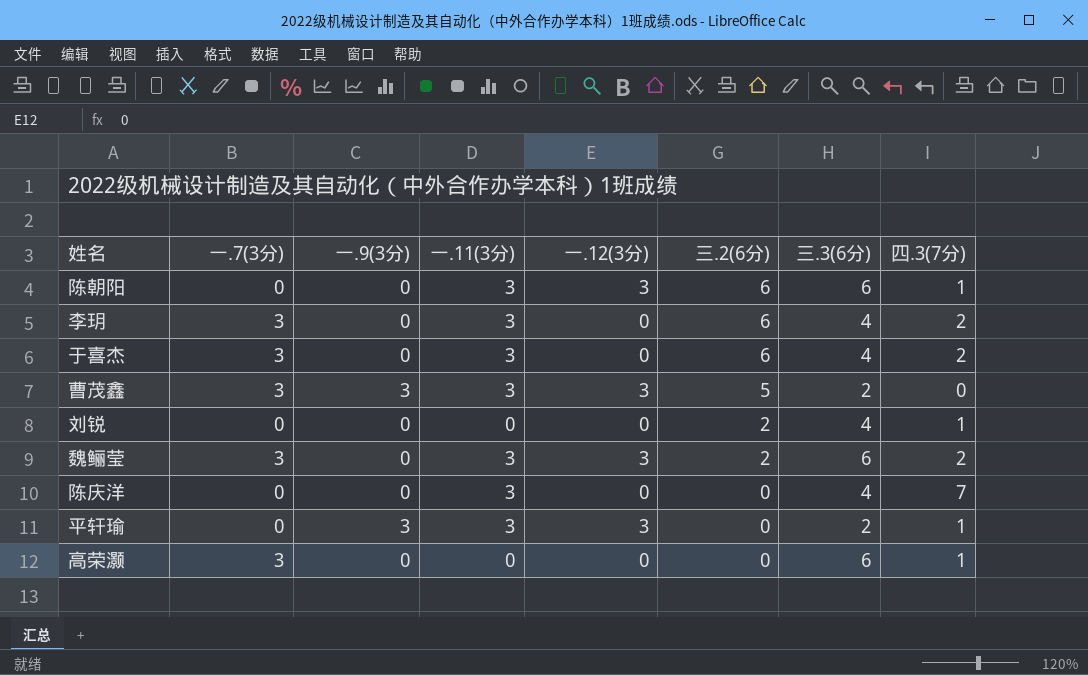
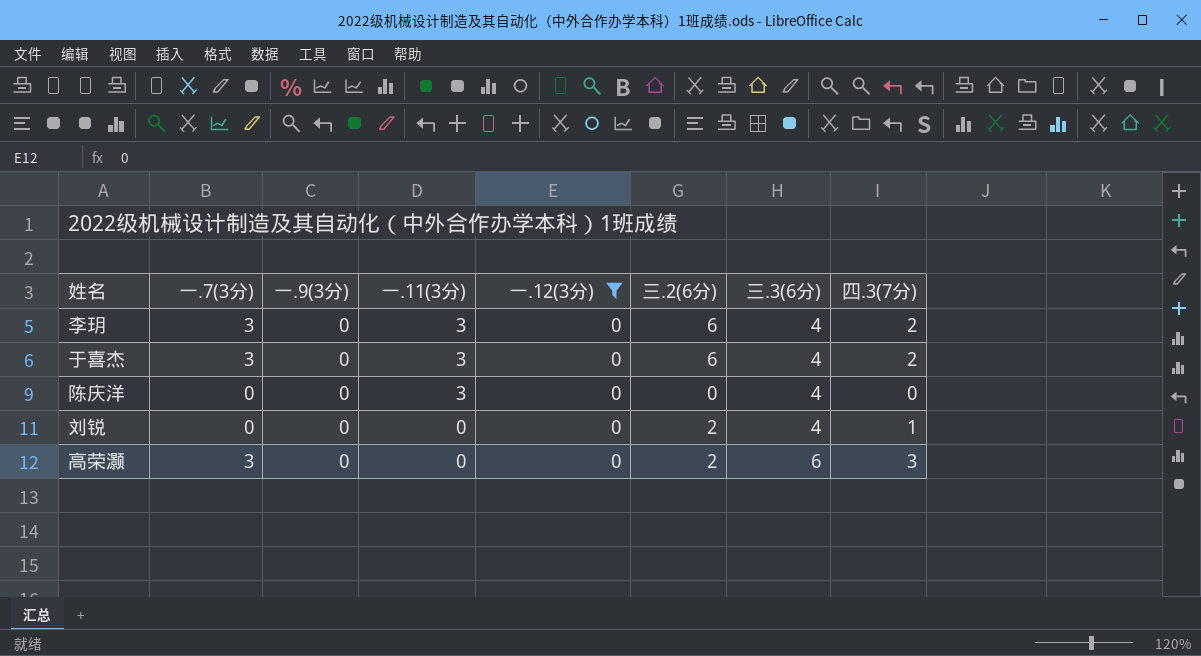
filter: none -> 一.12(3分) = 0
row order: 三.2(6分) descending -> 一.11(3分) descending
陈庆洋 | 四.3(7分): 7 -> 0
高荣灏 | 三.2(6分): 0 -> 2
高荣灏 | 四.3(7分): 1 -> 3

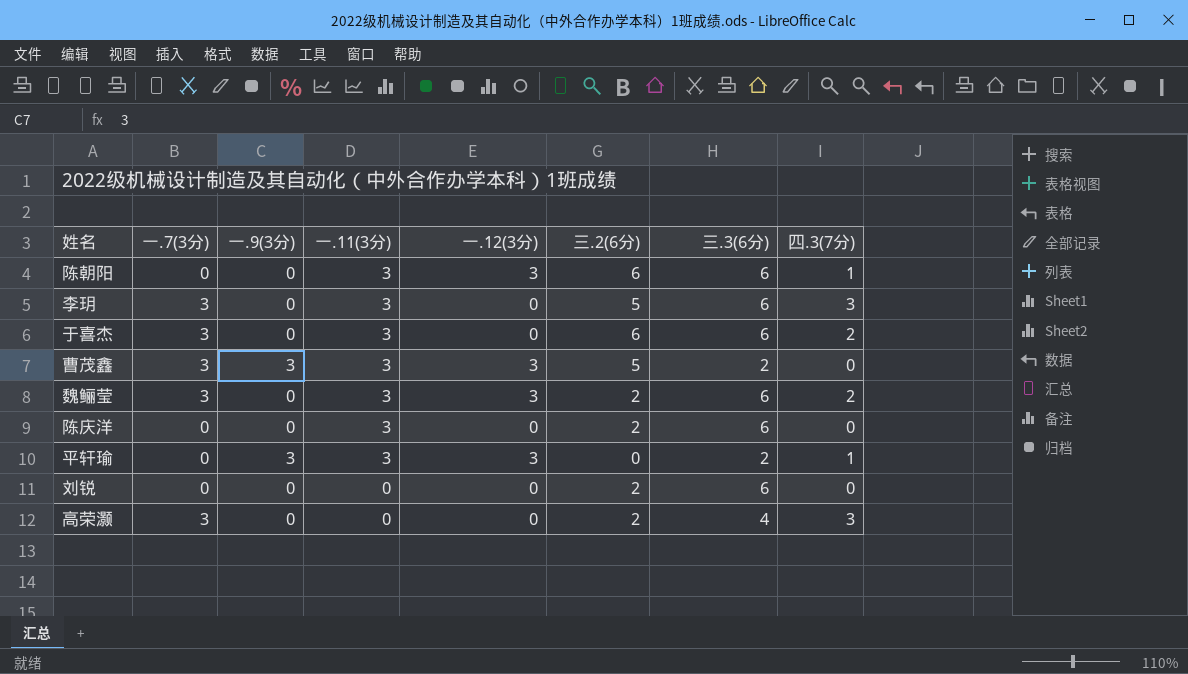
filter: 一.12(3分) = 0 -> none
李玥 | 三.2(6分): 6 -> 5
李玥 | 三.3(6分): 4 -> 6
李玥 | 四.3(7分): 2 -> 3
于喜杰 | 三.3(6分): 4 -> 6
陈庆洋 | 三.2(6分): 0 -> 2
陈庆洋 | 三.3(6分): 4 -> 6
刘锐 | 三.3(6分): 4 -> 6
刘锐 | 四.3(7分): 1 -> 0
高荣灏 | 三.3(6分): 6 -> 4

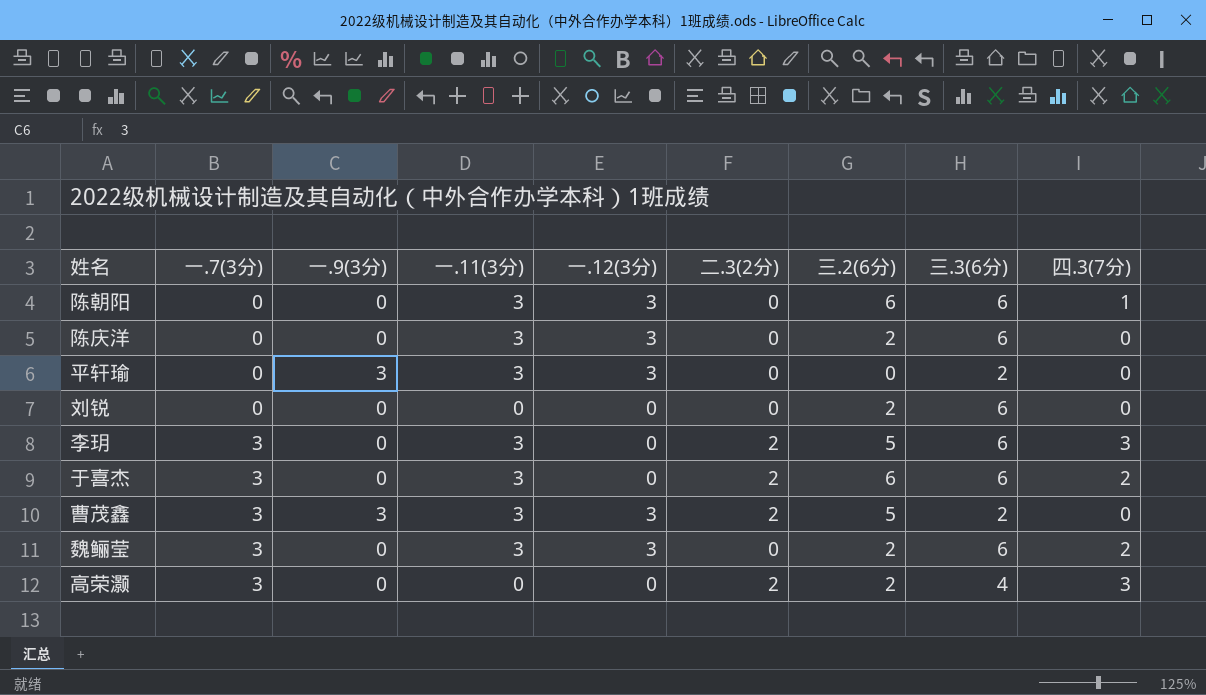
row order: 一.11(3分) descending -> 一.7(3分) ascending
column 二.3(2分) | position: none -> 6
陈庆洋 | 一.12(3分): 0 -> 3
平轩瑜 | 四.3(7分): 1 -> 0

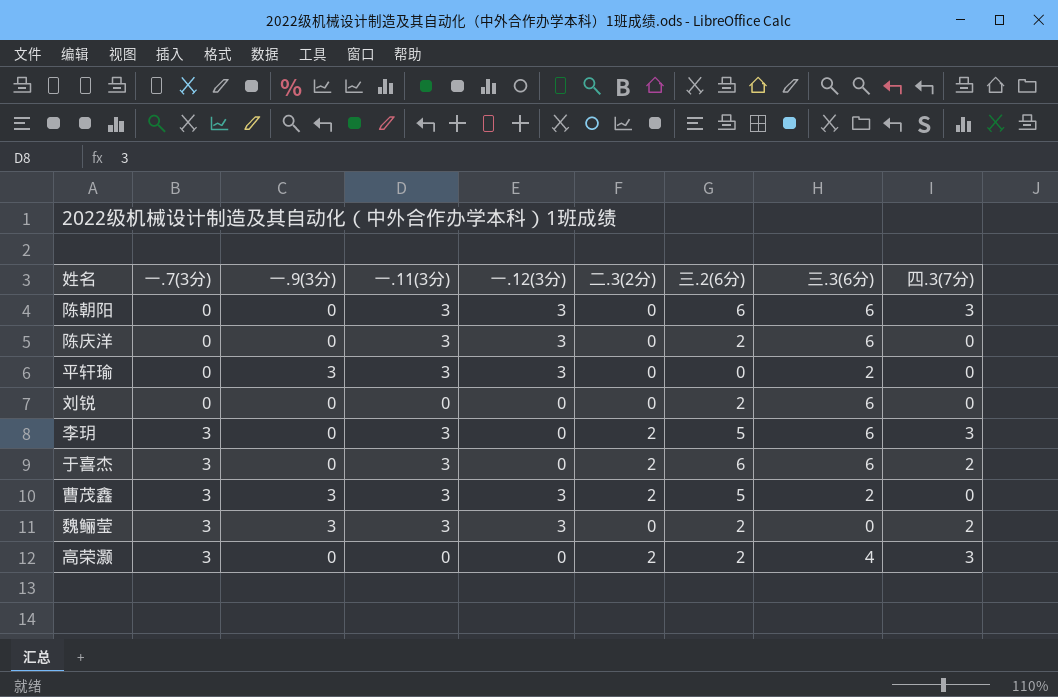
陈朝阳 | 四.3(7分): 1 -> 3
魏鲡莹 | 一.9(3分): 0 -> 3
魏鲡莹 | 三.3(6分): 6 -> 0

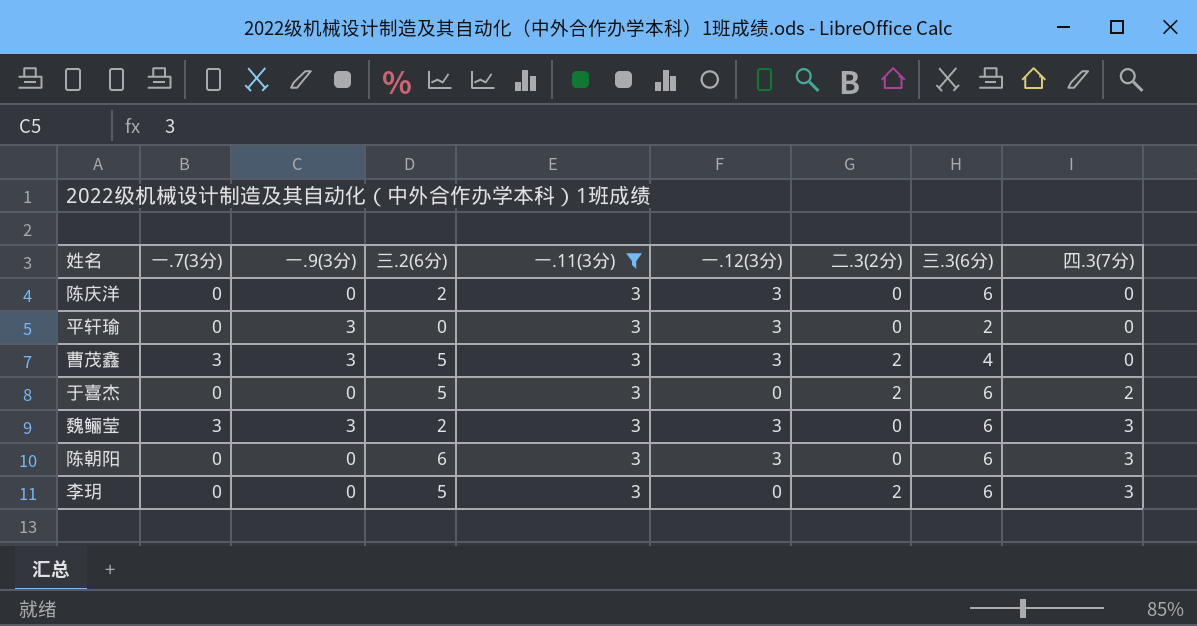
filter: none -> 一.11(3分) = 3
row order: 一.7(3分) ascending -> 四.3(7分) ascending
column 三.2(6分) | position: 7 -> 4
曹茂鑫 | 三.3(6分): 2 -> 4
于喜杰 | 一.7(3分): 3 -> 0
于喜杰 | 三.2(6分): 6 -> 5
魏鲡莹 | 三.3(6分): 0 -> 6
魏鲡莹 | 四.3(7分): 2 -> 3
李玥 | 一.7(3分): 3 -> 0

